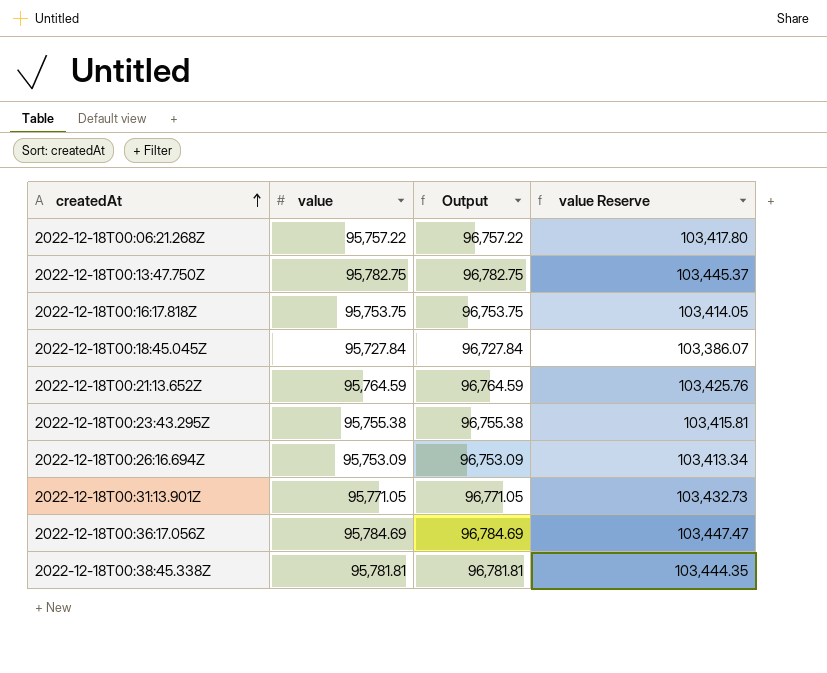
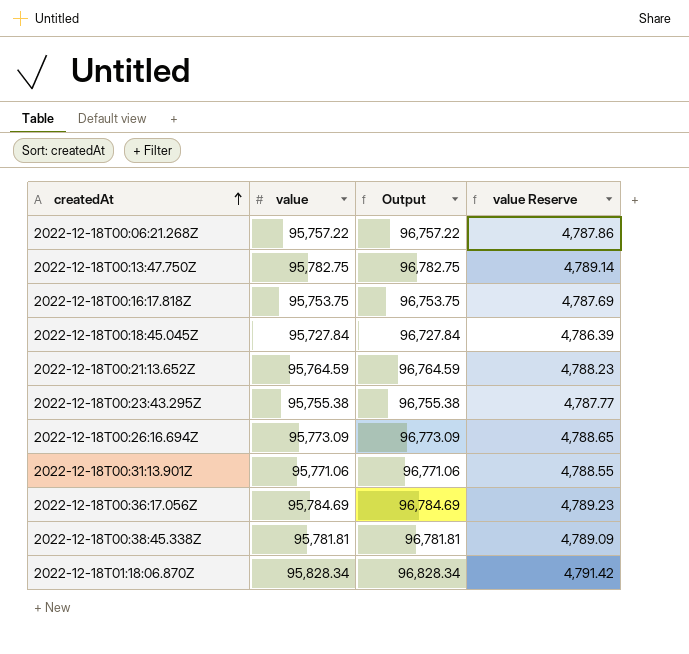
column value Reserve | formula: [value] * 1.08 -> [value] * 0.05
2022-12-18T00:26:16.694Z | value: 95,753.09 -> 95,773.09
2022-12-18T00:26:16.694Z | Output: 96,753.09 -> 96,773.09
2022-12-18T00:31:13.901Z | value: 95,771.05 -> 95,771.06
2022-12-18T00:31:13.901Z | Output: 96,771.05 -> 96,771.06
row 2022-12-18T01:18:06.870Z: none -> 95,828.34 | 96,828.34 | 4,791.42

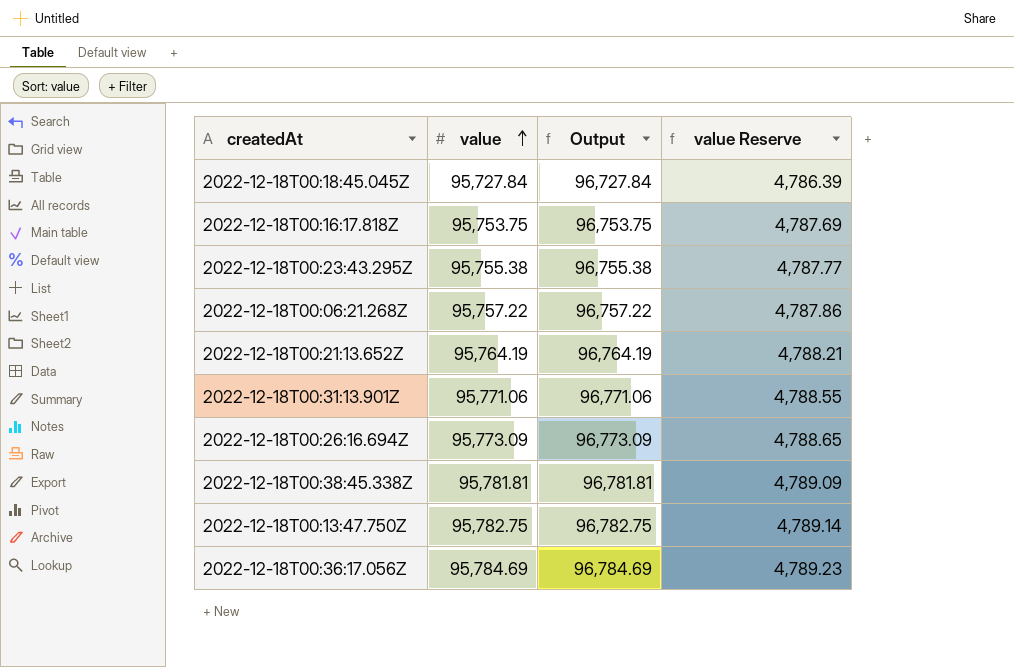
row order: createdAt ascending -> value ascending
row 2022-12-18T01:18:06.870Z: 95,828.34 | 96,828.34 | 4,791.42 -> none
2022-12-18T00:21:13.652Z | value: 95,764.59 -> 95,764.19
2022-12-18T00:21:13.652Z | Output: 96,764.59 -> 96,764.19
2022-12-18T00:21:13.652Z | value Reserve: 4,788.23 -> 4,788.21

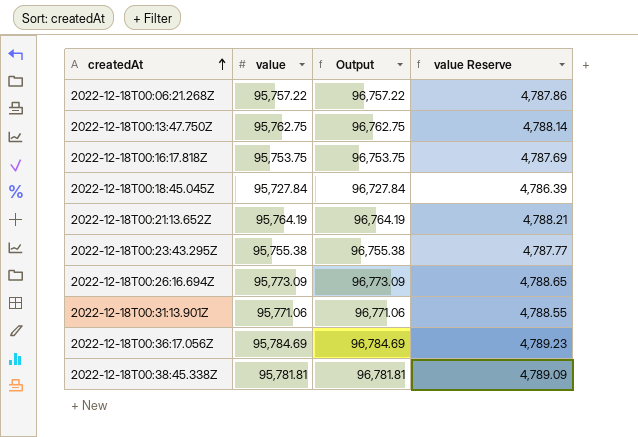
row order: value ascending -> createdAt ascending
2022-12-18T00:13:47.750Z | value: 95,782.75 -> 95,762.75
2022-12-18T00:13:47.750Z | Output: 96,782.75 -> 96,762.75
2022-12-18T00:13:47.750Z | value Reserve: 4,789.14 -> 4,788.14

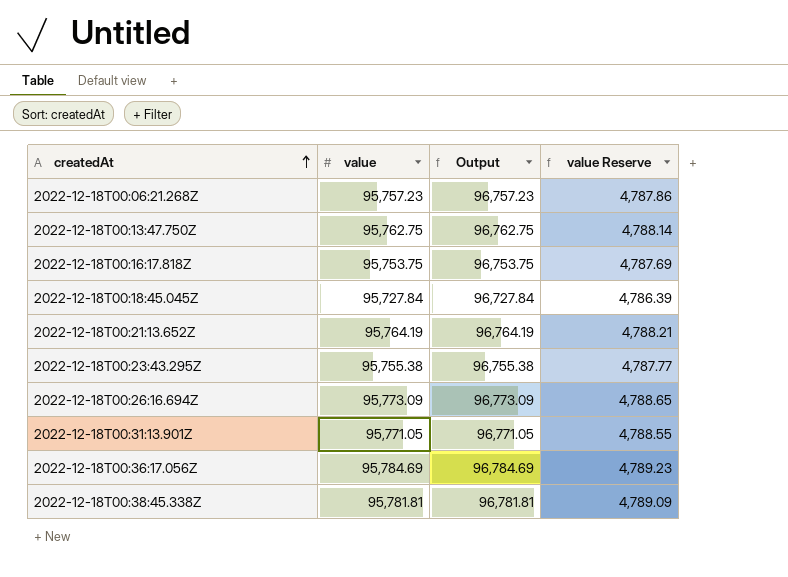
2022-12-18T00:06:21.268Z | value: 95,757.22 -> 95,757.23
2022-12-18T00:06:21.268Z | Output: 96,757.22 -> 96,757.23
2022-12-18T00:31:13.901Z | value: 95,771.06 -> 95,771.05
2022-12-18T00:31:13.901Z | Output: 96,771.06 -> 96,771.05

